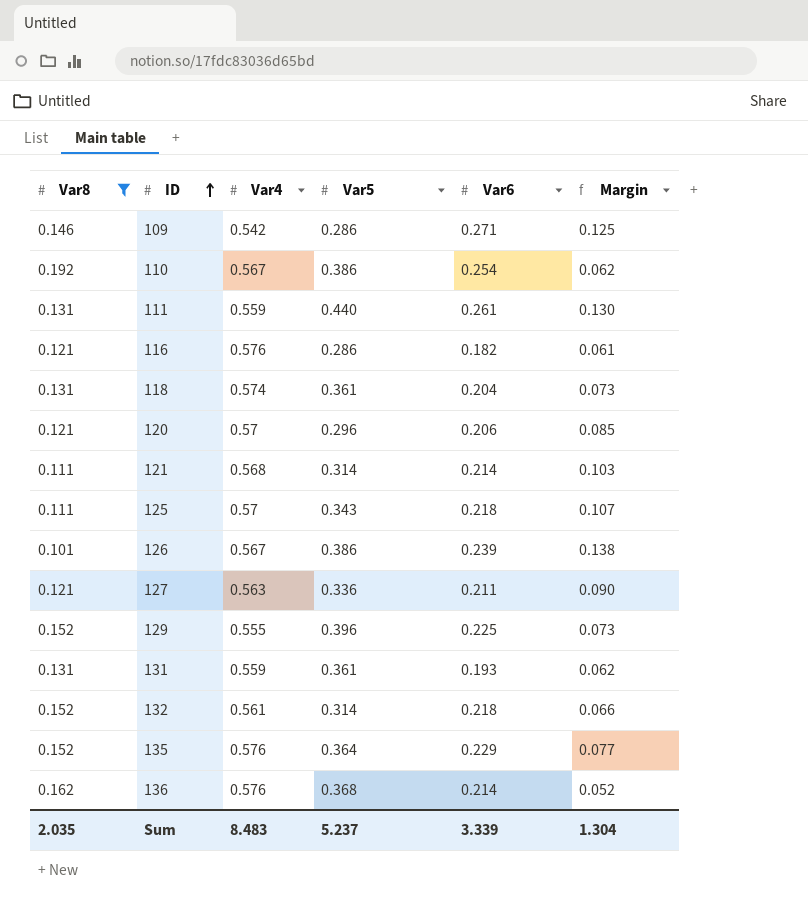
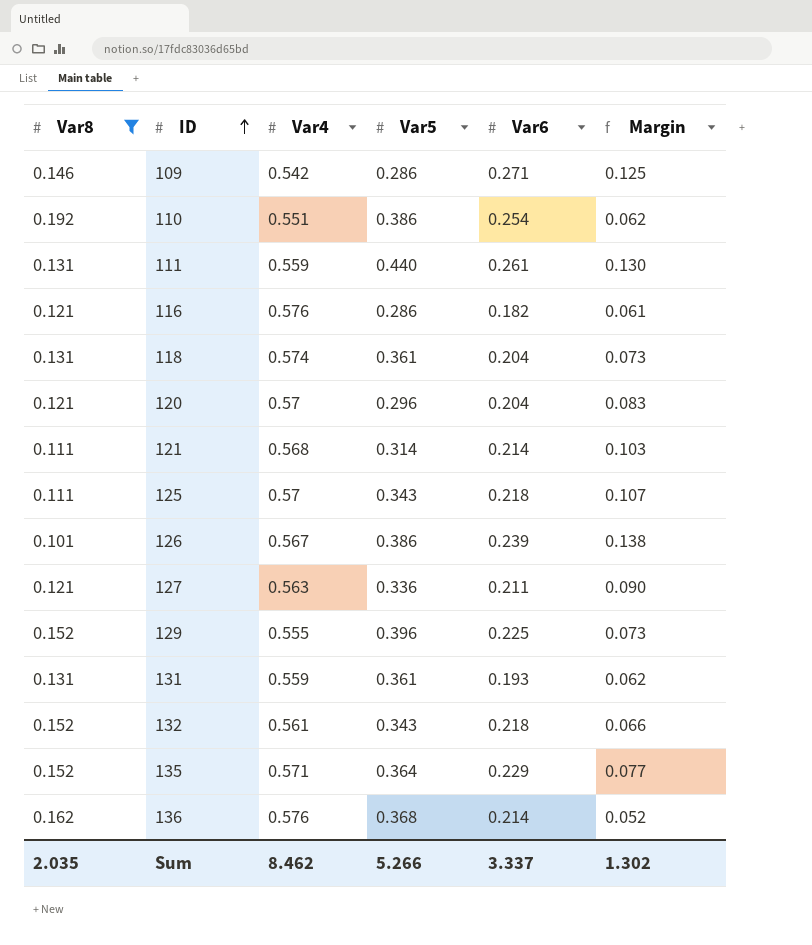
110 | Var4: 0.567 -> 0.551
120 | Var6: 0.206 -> 0.204
120 | Margin: 0.085 -> 0.083
132 | Var5: 0.314 -> 0.343
135 | Var4: 0.576 -> 0.571
Sum | Var4: 8.483 -> 8.462
Sum | Var5: 5.237 -> 5.266
Sum | Var6: 3.339 -> 3.337
Sum | Margin: 1.304 -> 1.302

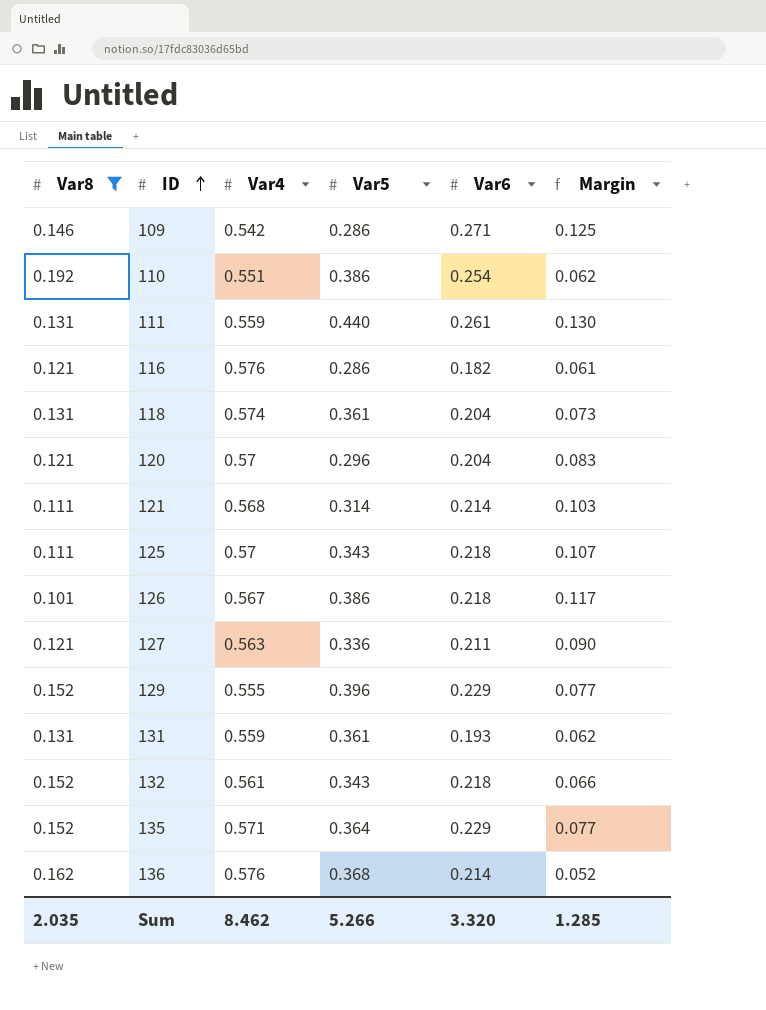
126 | Var6: 0.239 -> 0.218
126 | Margin: 0.138 -> 0.117
129 | Var6: 0.225 -> 0.229
129 | Margin: 0.073 -> 0.077
Sum | Var6: 3.337 -> 3.320
Sum | Margin: 1.302 -> 1.285

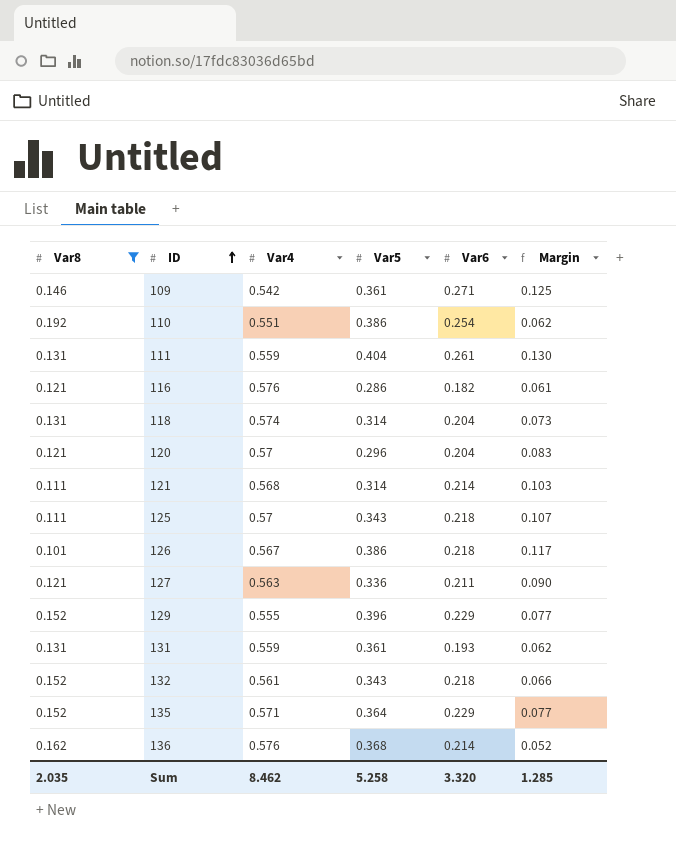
109 | Var5: 0.286 -> 0.361
111 | Var5: 0.440 -> 0.404
118 | Var5: 0.361 -> 0.314
Sum | Var5: 5.266 -> 5.258

